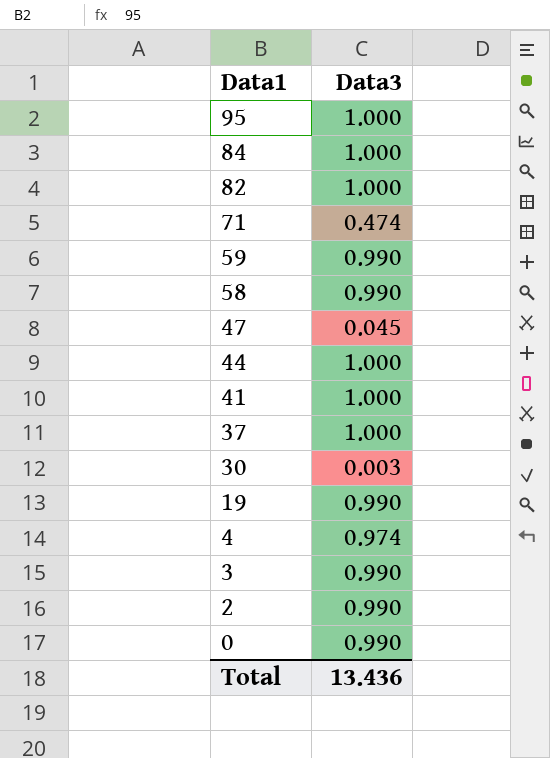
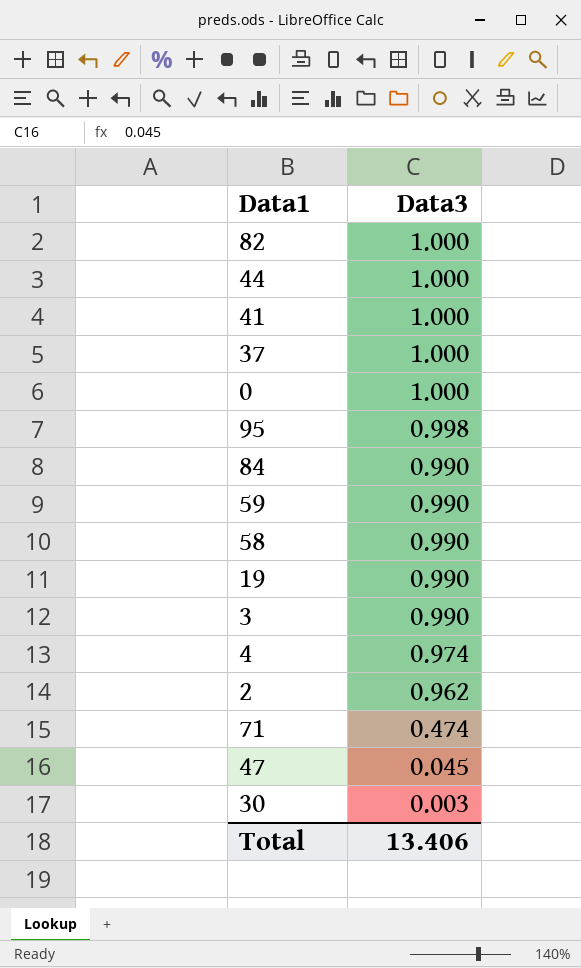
row order: Data1 descending -> Data3 descending
0 | Data3: 0.990 -> 1.000
95 | Data3: 1.000 -> 0.998
84 | Data3: 1.000 -> 0.990
2 | Data3: 0.990 -> 0.962
Total | Data3: 13.436 -> 13.406

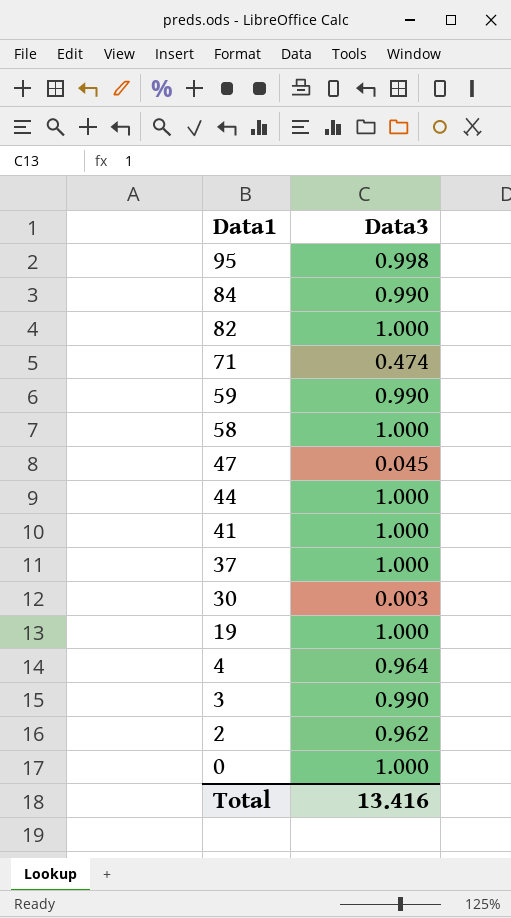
row order: Data3 descending -> Data1 descending
58 | Data3: 0.990 -> 1.000
19 | Data3: 0.990 -> 1.000
4 | Data3: 0.974 -> 0.964
Total | Data3: 13.406 -> 13.416

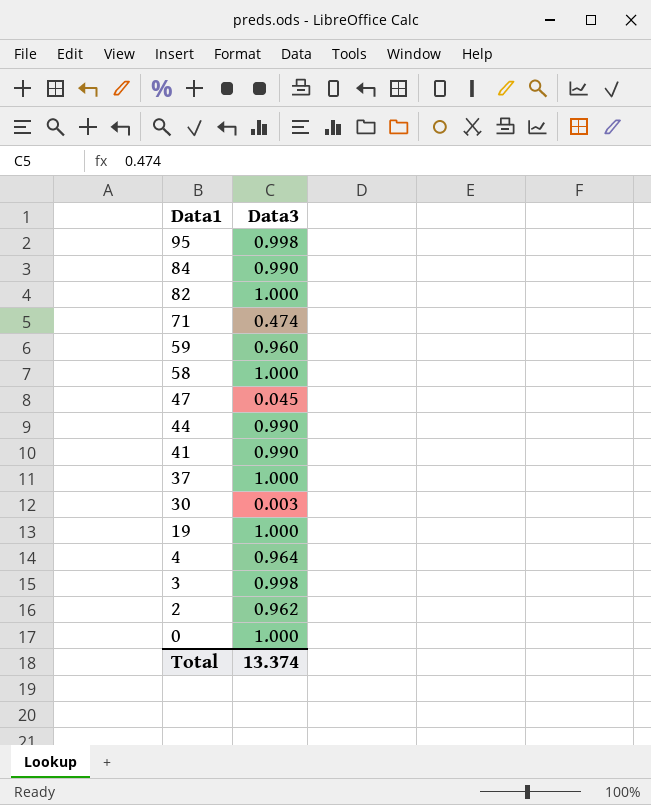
59 | Data3: 0.990 -> 0.960
44 | Data3: 1.000 -> 0.990
41 | Data3: 1.000 -> 0.990
3 | Data3: 0.990 -> 0.998
Total | Data3: 13.416 -> 13.374

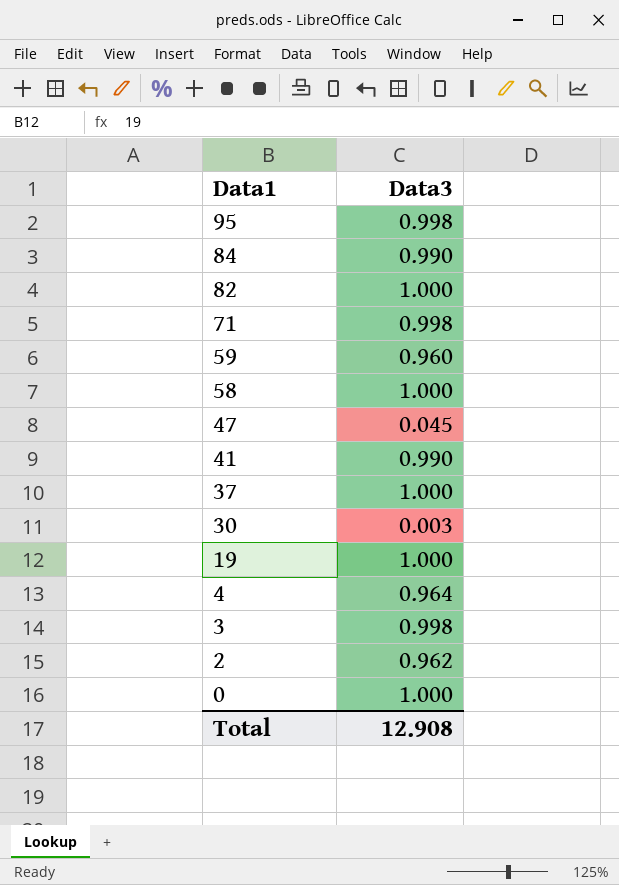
row 44: 0.990 -> none
71 | Data3: 0.474 -> 0.998
Total | Data3: 13.374 -> 12.908

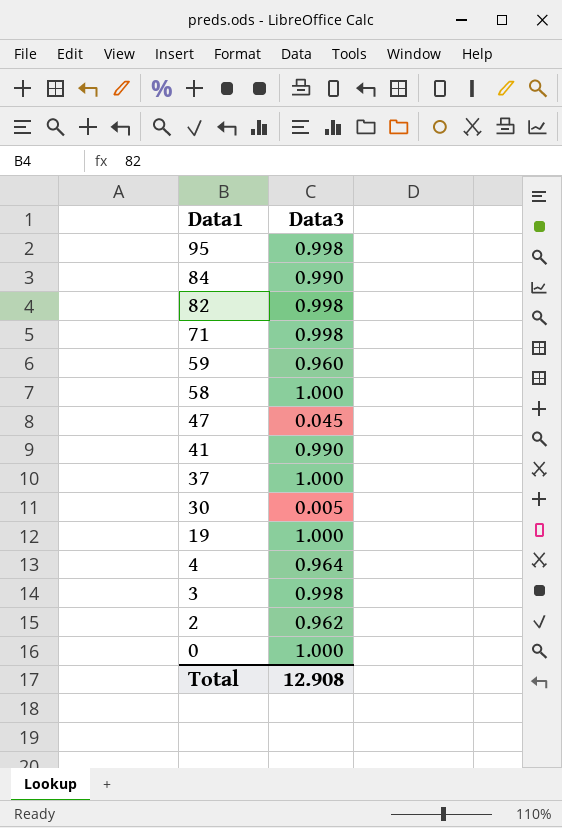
82 | Data3: 1.000 -> 0.998
30 | Data3: 0.003 -> 0.005

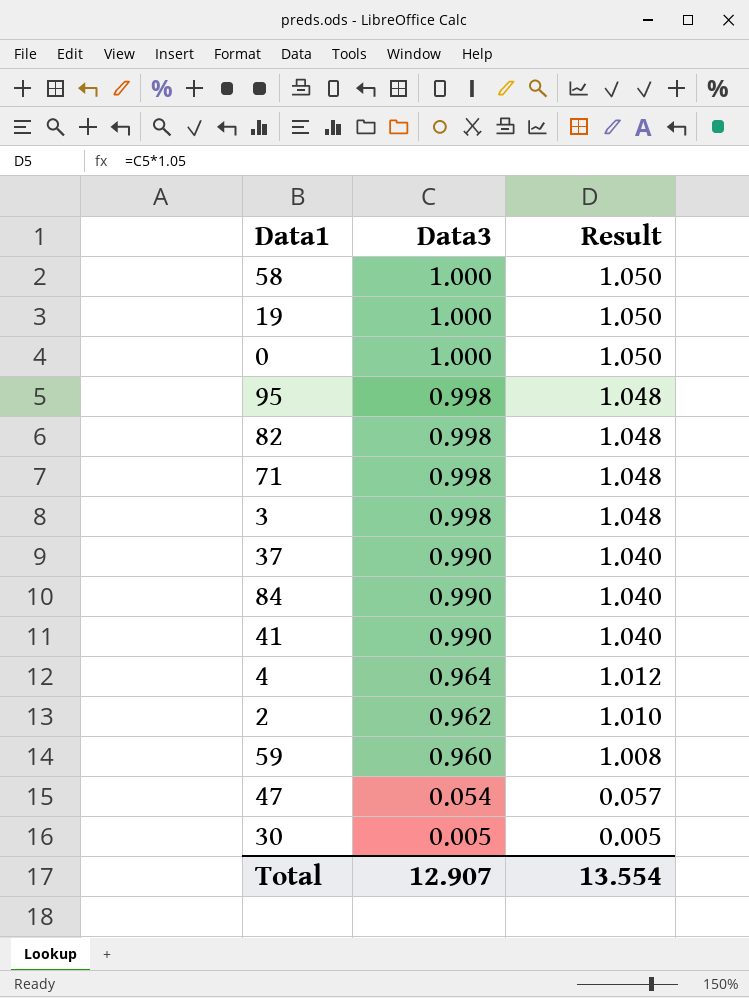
row order: Data1 descending -> Data3 descending
column Result | formula: none -> [Data3] * 1.05
37 | Data3: 1.000 -> 0.990
47 | Data3: 0.045 -> 0.054
Total | Data3: 12.908 -> 12.907

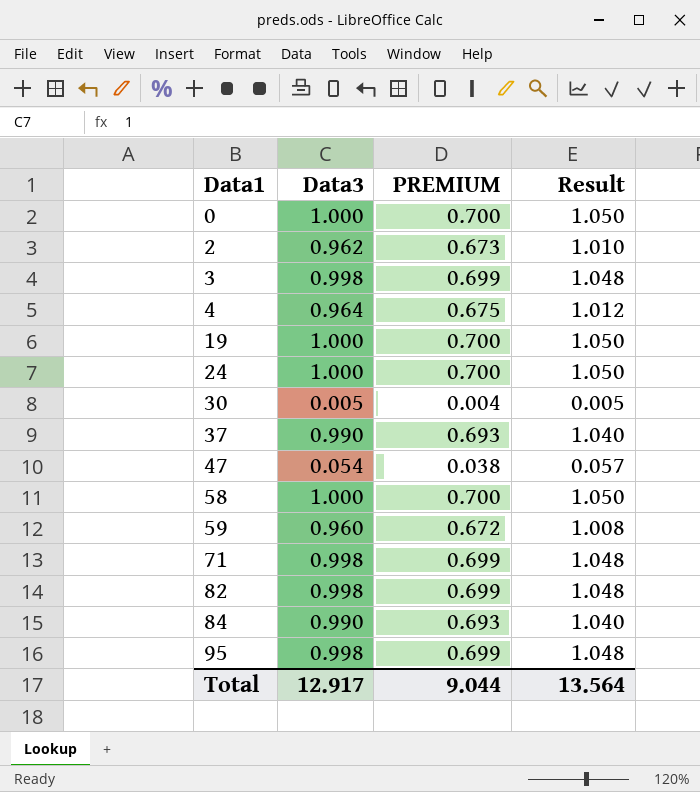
row order: Data3 descending -> Data1 ascending
column PREMIUM | formula: none -> [Data3] * 0.7
row 41: 0.990 | 1.040 -> none
row 24: none -> 1.000 | 0.700 | 1.050
Total | Data3: 12.907 -> 12.917
Total | Result: 13.554 -> 13.564

